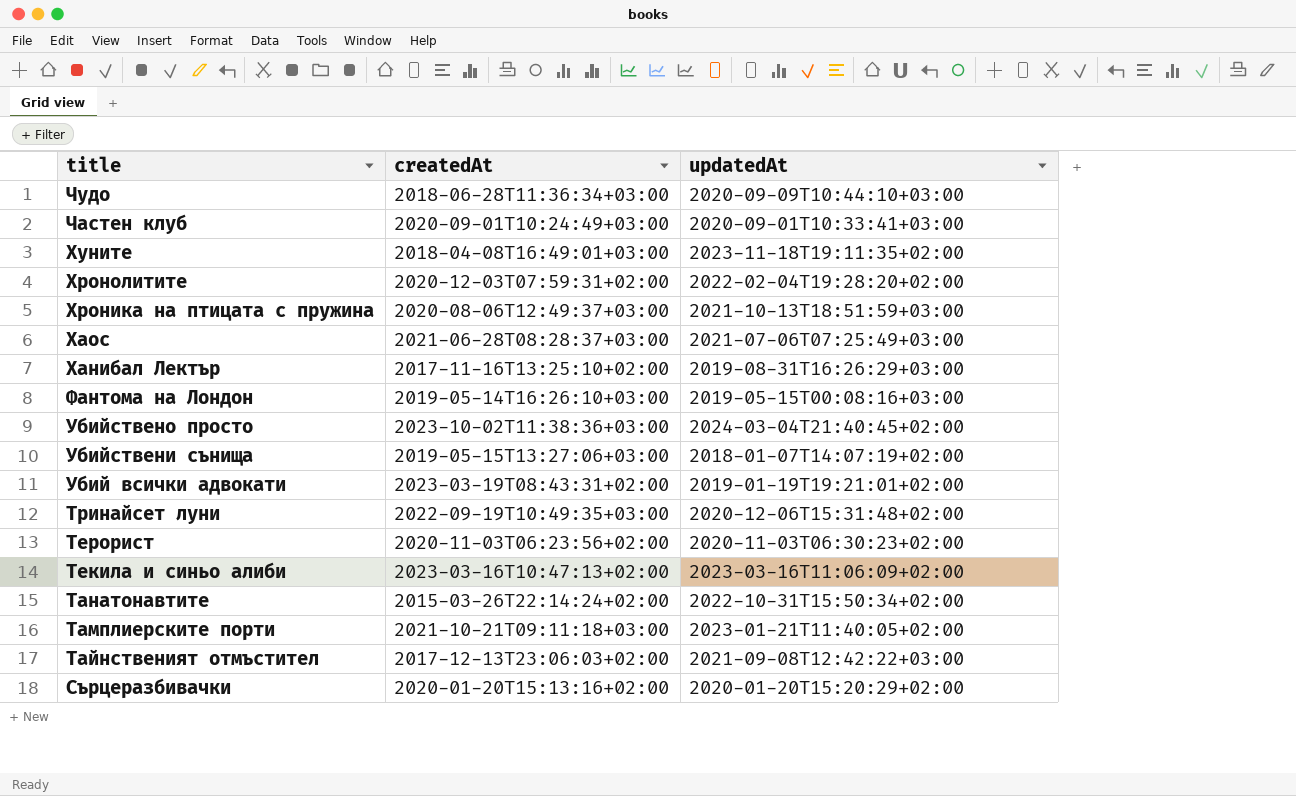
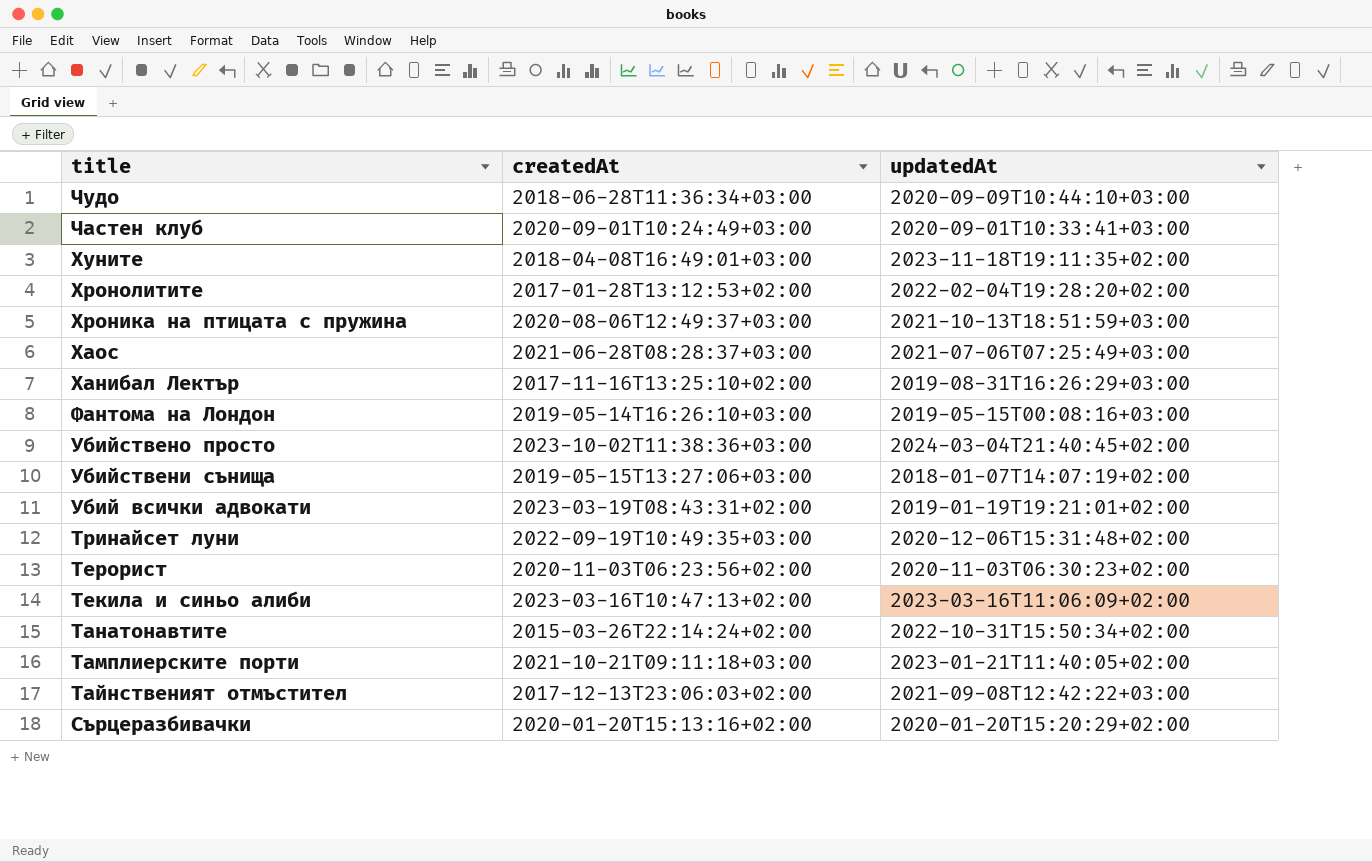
Хронолитите | createdAt: 2020-12-03T07:59:31+02:00 -> 2017-01-28T13:12:53+02:00

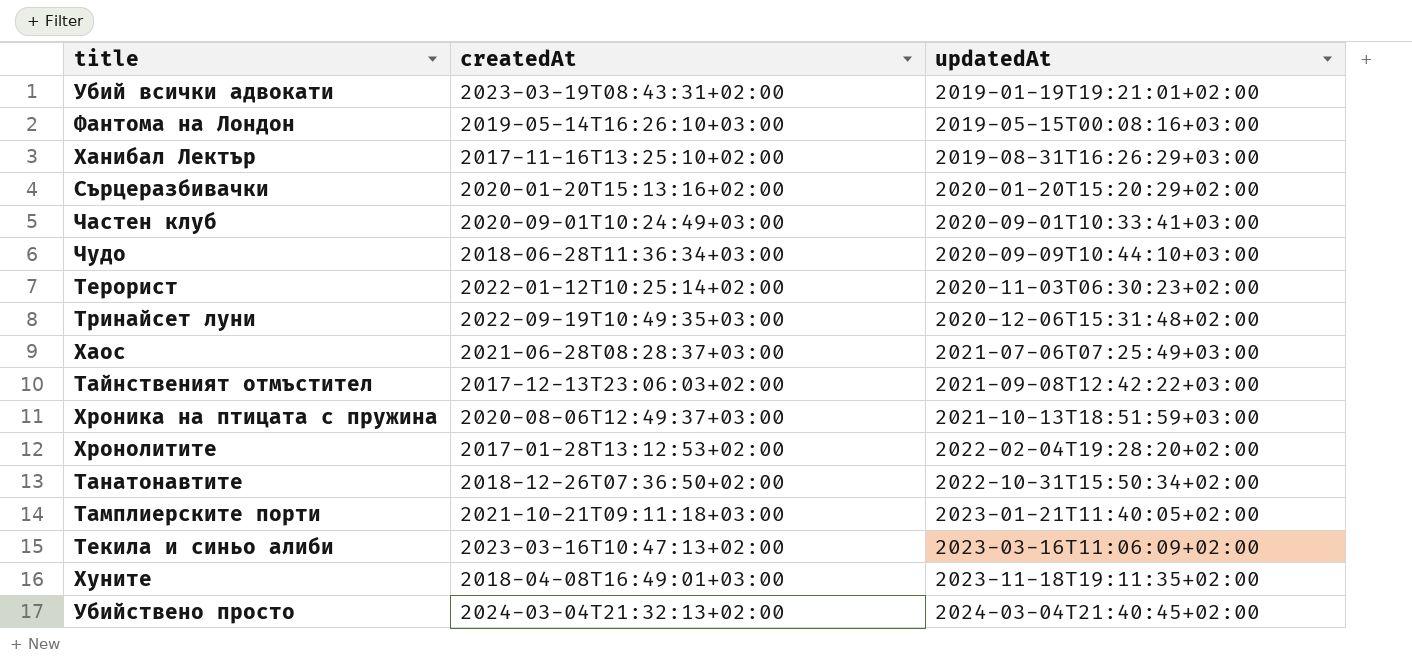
row order: title descending -> updatedAt ascending
row Убийствени сънища: 2019-05-15T13:27:06+03:00 | 2018-01-07T14:07:19+02:00 -> none
Терорист | createdAt: 2020-11-03T06:23:56+02:00 -> 2022-01-12T10:25:14+02:00
Танатонавтите | createdAt: 2015-03-26T22:14:24+02:00 -> 2018-12-26T07:36:50+02:00
Убийствено просто | createdAt: 2023-10-02T11:38:36+03:00 -> 2024-03-04T21:32:13+02:00

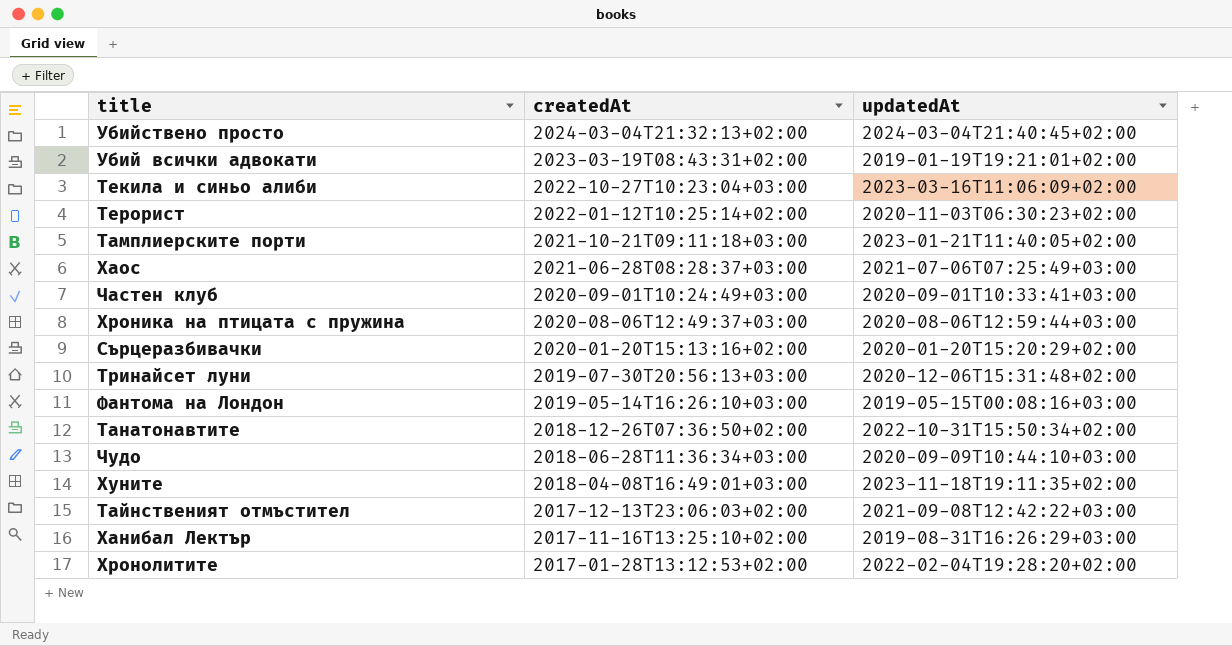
row order: updatedAt ascending -> createdAt descending
Текила и синьо алиби | createdAt: 2023-03-16T10:47:13+02:00 -> 2022-10-27T10:23:04+03:00
Хроника на птицата с пружина | updatedAt: 2021-10-13T18:51:59+03:00 -> 2020-08-06T12:59:44+03:00
Тринайсет луни | createdAt: 2022-09-19T10:49:35+03:00 -> 2019-07-30T20:56:13+03:00

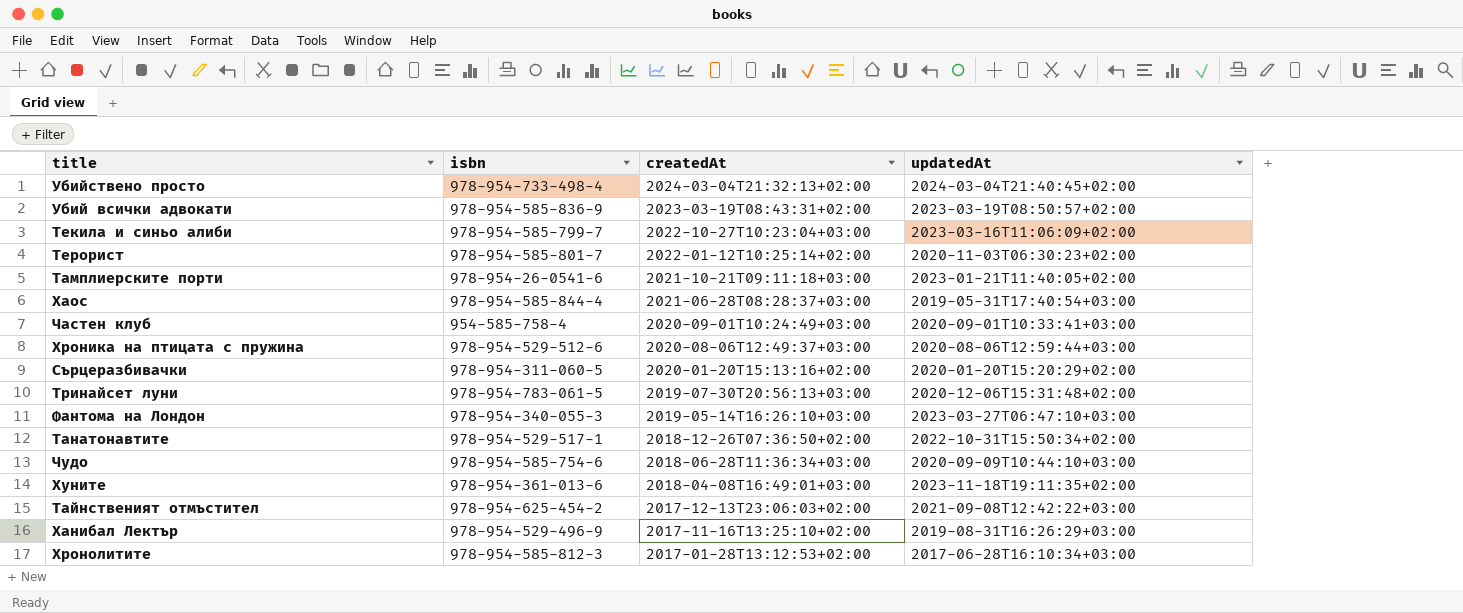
column isbn | position: none -> 2
Убий всички адвокати | updatedAt: 2019-01-19T19:21:01+02:00 -> 2023-03-19T08:50:57+02:00
Хаос | updatedAt: 2021-07-06T07:25:49+03:00 -> 2019-05-31T17:40:54+03:00
Фантома на Лондон | updatedAt: 2019-05-15T00:08:16+03:00 -> 2023-03-27T06:47:10+03:00
Хронолитите | updatedAt: 2022-02-04T19:28:20+02:00 -> 2017-06-28T16:10:34+03:00

